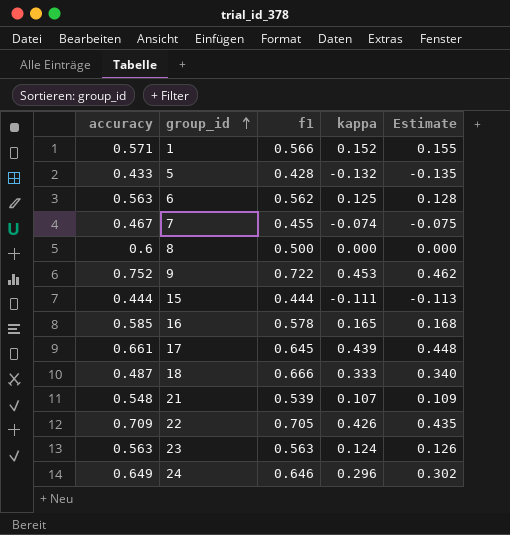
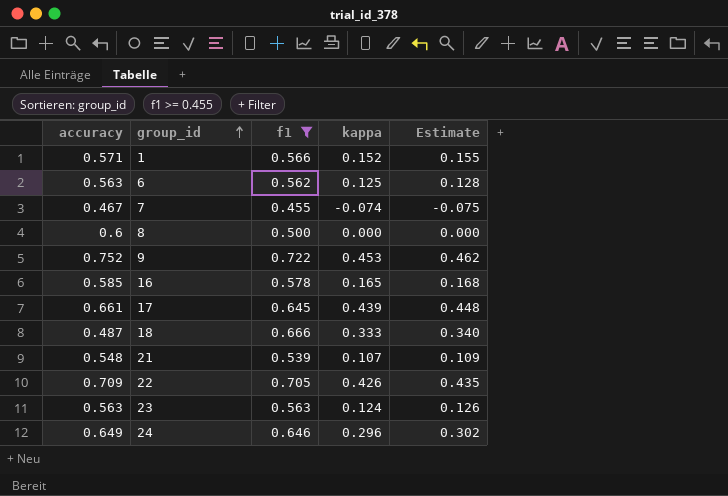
filter: none -> f1 >= 0.455

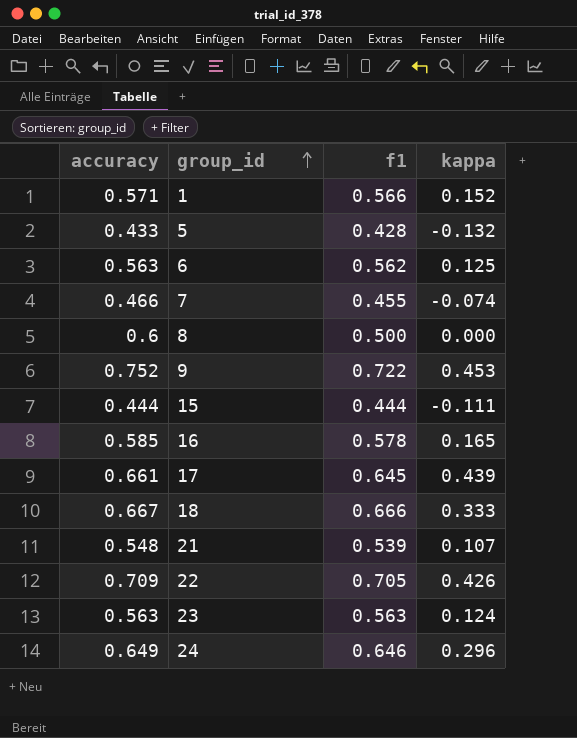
filter: f1 >= 0.455 -> none
column Estimate | formula: [kappa] * 1.02 -> none
7 | accuracy: 0.467 -> 0.466
18 | accuracy: 0.487 -> 0.667

